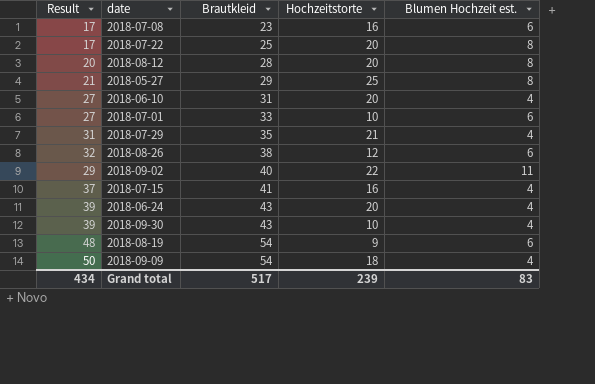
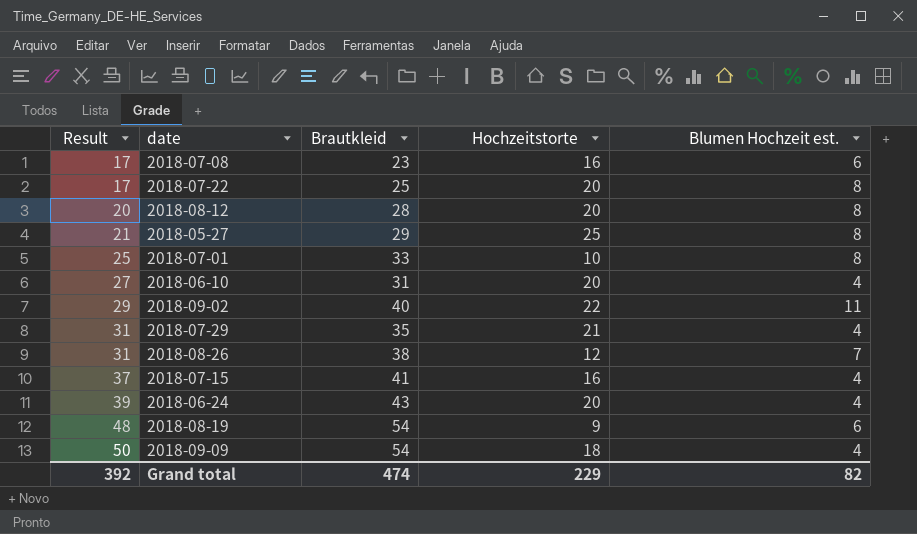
row order: Brautkleid ascending -> Result ascending
row 2018-09-30: 39 | 43 | 10 | 4 -> none
2018-07-01 | Result: 27 -> 25
2018-07-01 | Blumen Hochzeit est.: 6 -> 8
2018-08-26 | Result: 32 -> 31
2018-08-26 | Blumen Hochzeit est.: 6 -> 7
Grand total | Result: 434 -> 392
Grand total | Brautkleid: 517 -> 474
Grand total | Hochzeitstorte: 239 -> 229
Grand total | Blumen Hochzeit est.: 83 -> 82

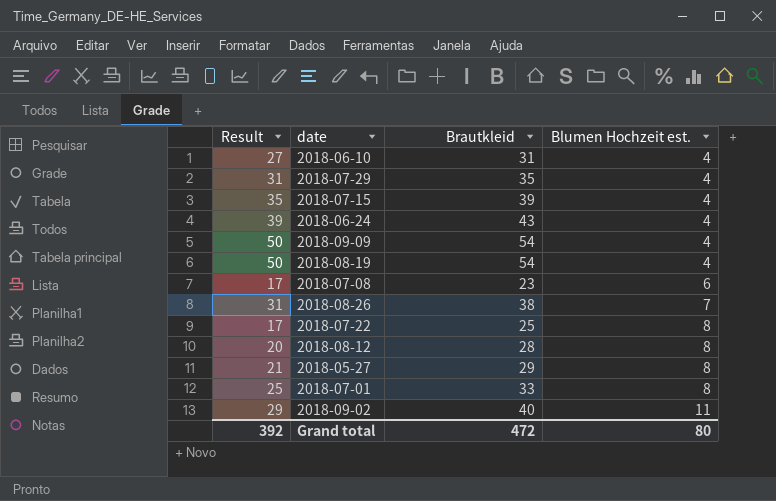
row order: Result ascending -> Blumen Hochzeit est. ascending
column Hochzeitstorte | position: 4 -> none
2018-07-15 | Result: 37 -> 35
2018-07-15 | Brautkleid: 41 -> 39
2018-08-19 | Result: 48 -> 50
2018-08-19 | Blumen Hochzeit est.: 6 -> 4
Grand total | Brautkleid: 474 -> 472
Grand total | Blumen Hochzeit est.: 82 -> 80

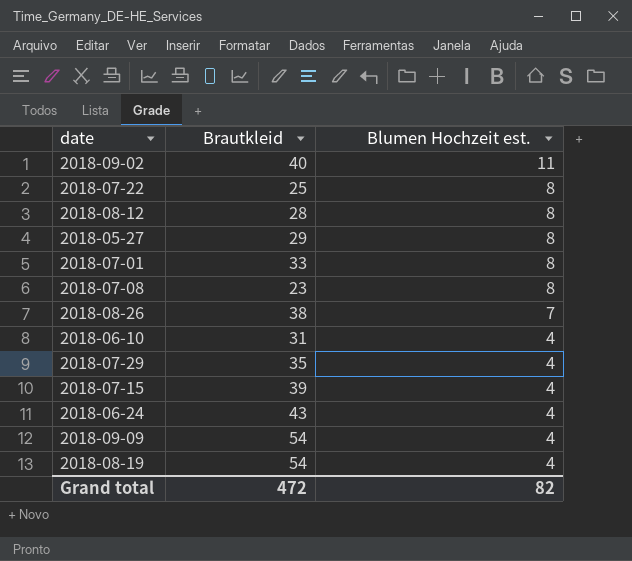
row order: Blumen Hochzeit est. ascending -> Blumen Hochzeit est. descending
column Result | formula: [Brautkleid] - [Blumen Hochzeit est.] -> none
2018-07-08 | Blumen Hochzeit est.: 6 -> 8
Grand total | Blumen Hochzeit est.: 80 -> 82

